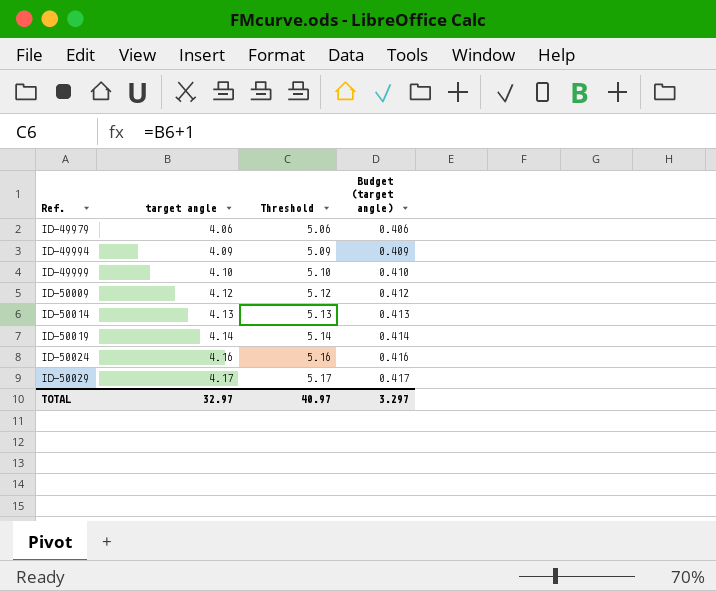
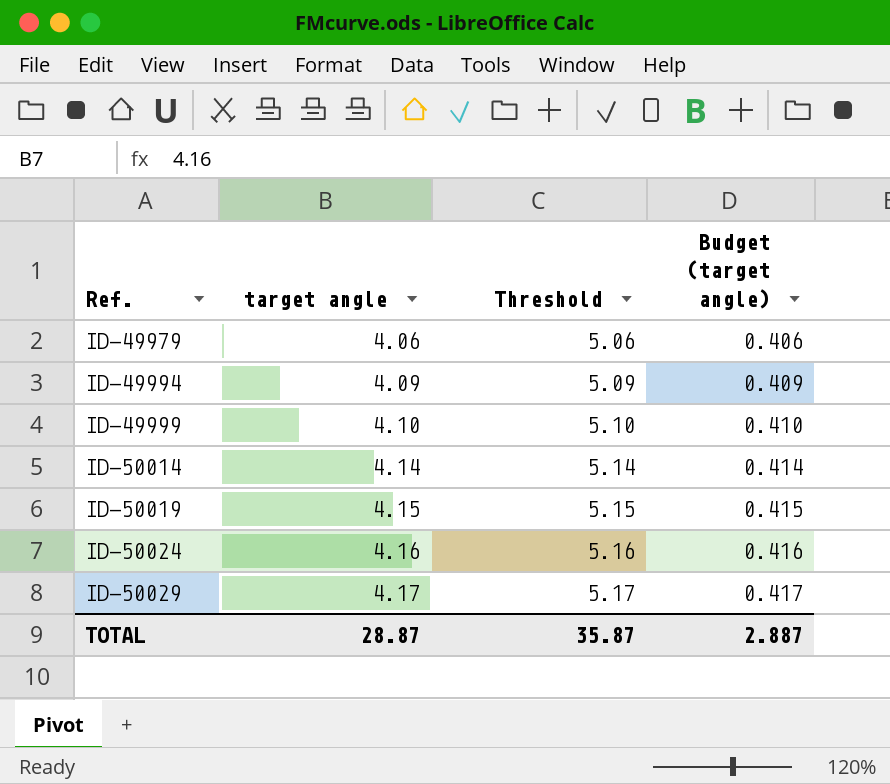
row ID-50009: 4.12 | 5.12 | 0.412 -> none
ID-50014 | target angle: 4.13 -> 4.14
ID-50014 | Threshold: 5.13 -> 5.14
ID-50014 | Budget (target angle): 0.413 -> 0.414
ID-50019 | target angle: 4.14 -> 4.15
ID-50019 | Threshold: 5.14 -> 5.15
ID-50019 | Budget (target angle): 0.414 -> 0.415
TOTAL | target angle: 32.97 -> 28.87
TOTAL | Threshold: 40.97 -> 35.87
TOTAL | Budget (target angle): 3.297 -> 2.887

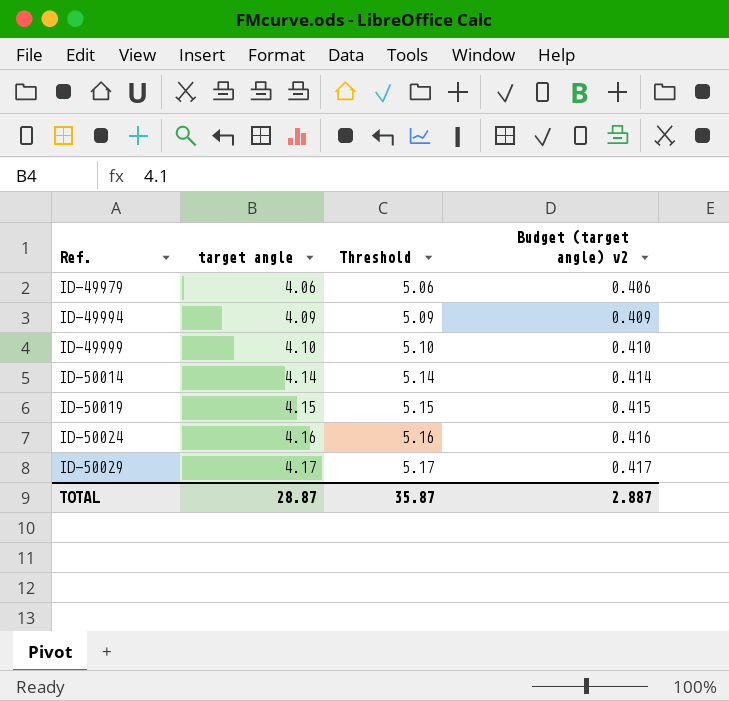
column name: Budget (target angle) -> Budget (target angle) v2

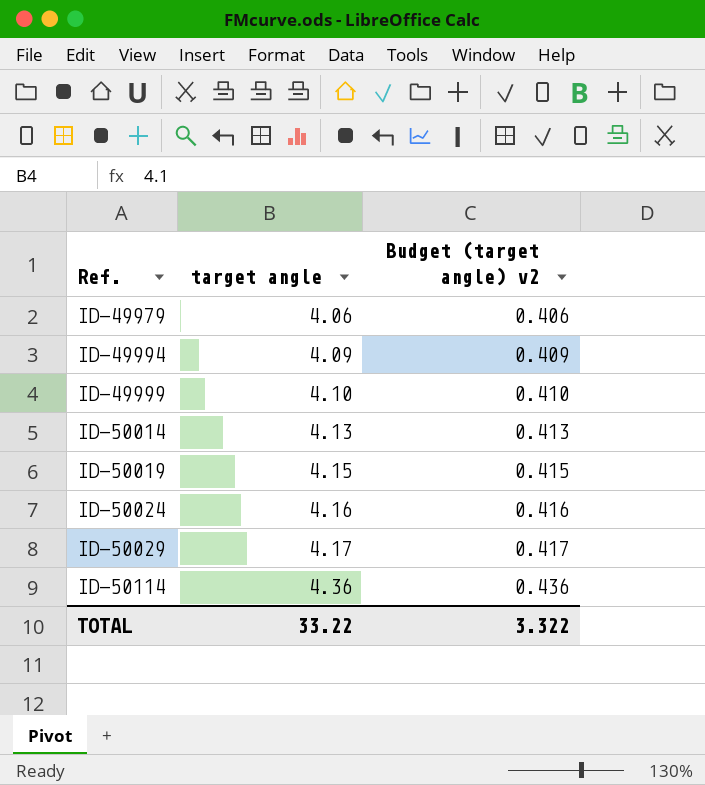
column Threshold | formula: [target angle] + 1 -> none
ID-50014 | target angle: 4.14 -> 4.13
ID-50014 | Budget (target angle) v2: 0.414 -> 0.413
row ID-50114: none -> 4.36 | 0.436
TOTAL | target angle: 28.87 -> 33.22
TOTAL | Budget (target angle) v2: 2.887 -> 3.322

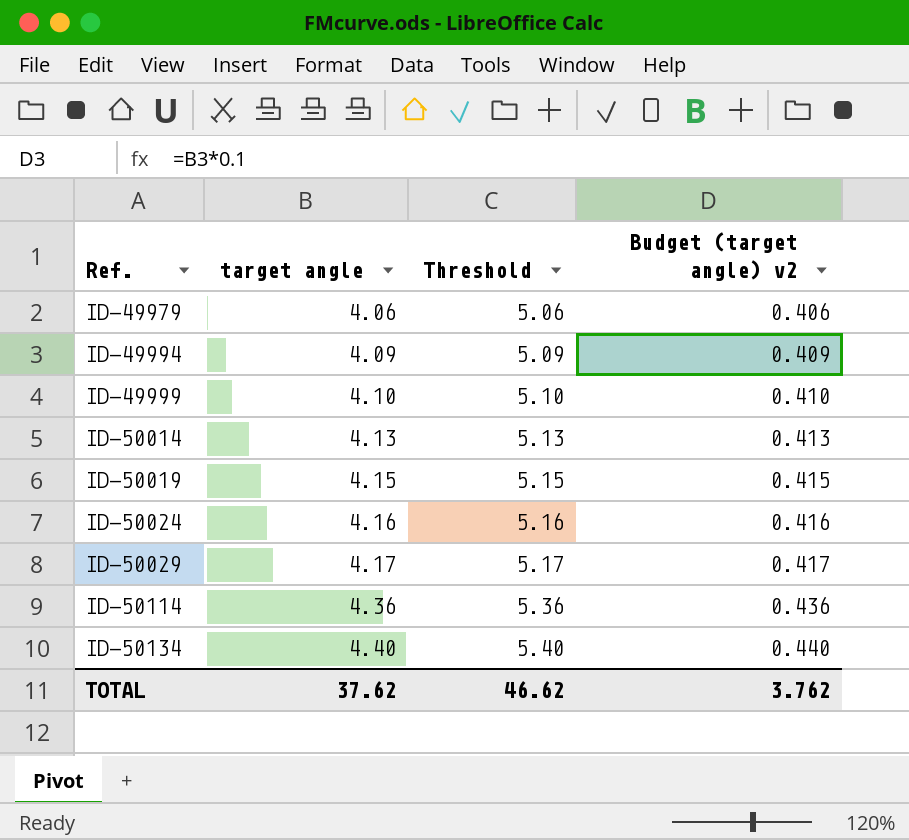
column Threshold | formula: none -> [target angle] + 1
row ID-50134: none -> 4.40 | 5.40 | 0.440
TOTAL | target angle: 33.22 -> 37.62
TOTAL | Budget (target angle) v2: 3.322 -> 3.762

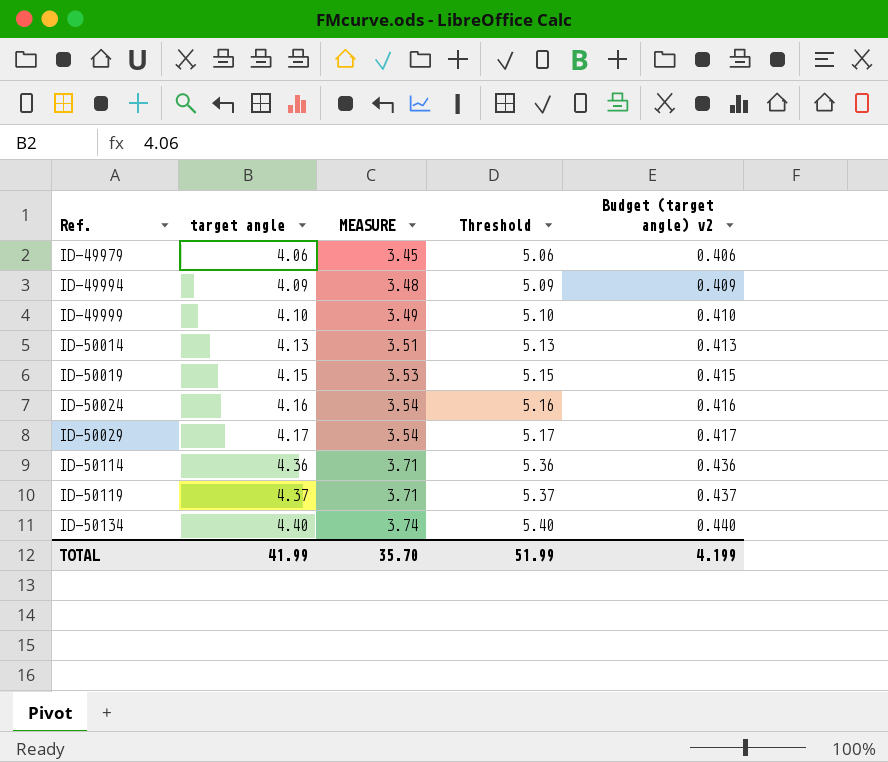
column MEASURE | formula: none -> [target angle] * 0.85
row ID-50119: none -> 4.37 | 3.71 | 5.37 | 0.437
TOTAL | target angle: 37.62 -> 41.99
TOTAL | Threshold: 46.62 -> 51.99
TOTAL | Budget (target angle) v2: 3.762 -> 4.199

